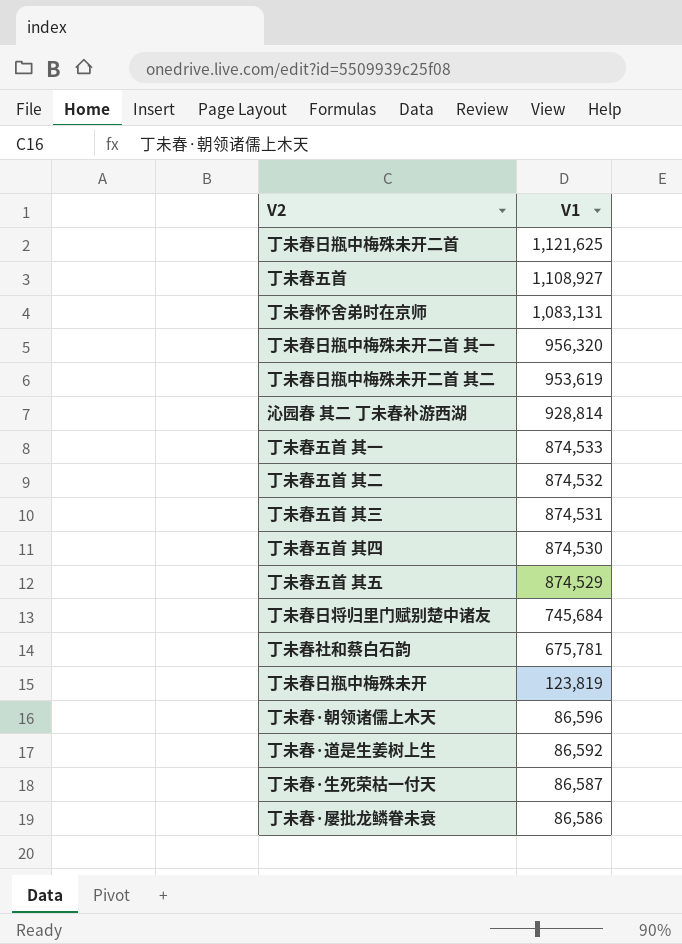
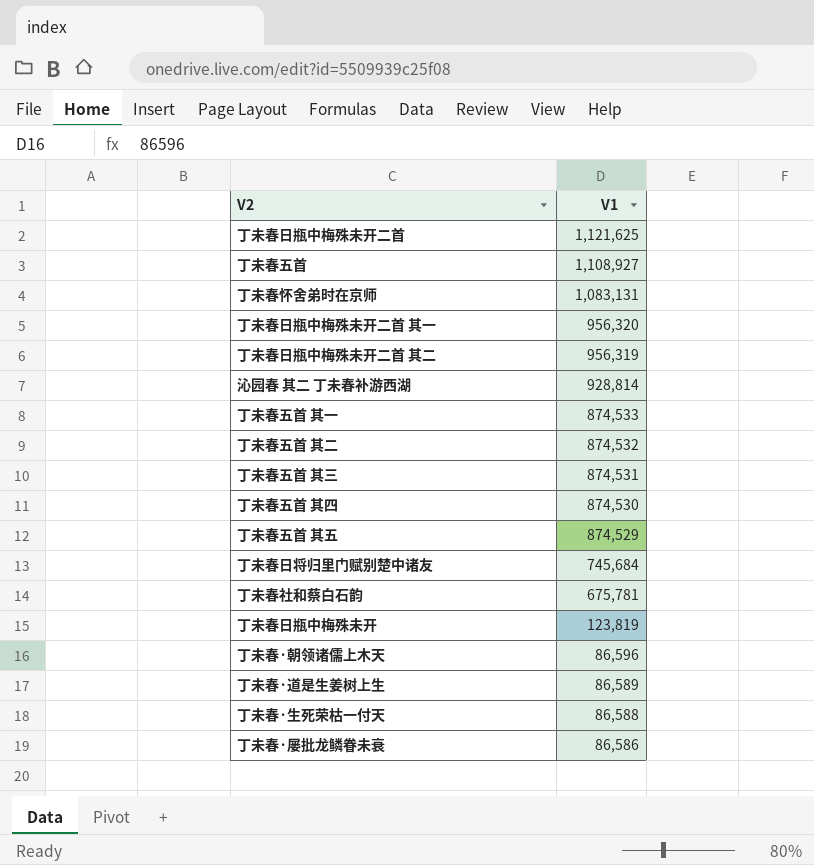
丁未春日瓶中梅殊未开二首 其二 | V1: 953,619 -> 956,319
丁未春·道是生姜树上生 | V1: 86,592 -> 86,589
丁未春·生死荣枯一付天 | V1: 86,587 -> 86,588

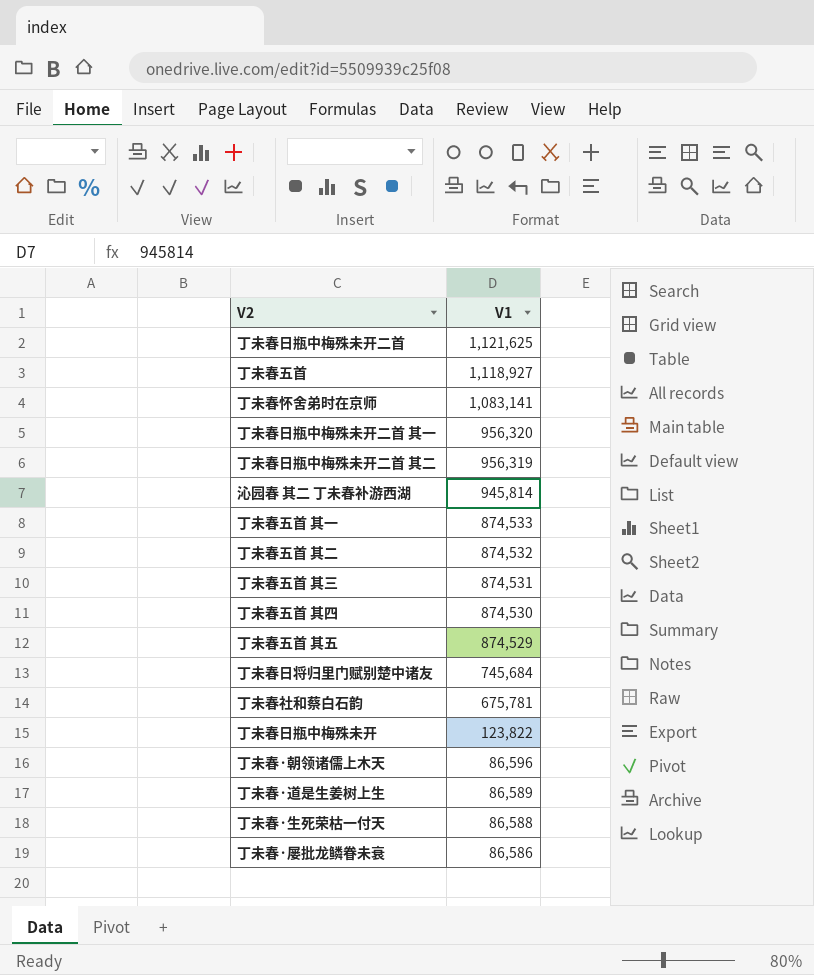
丁未春五首 | V1: 1,108,927 -> 1,118,927
丁未春怀舍弟时在京师 | V1: 1,083,131 -> 1,083,141
沁园春 其二 丁未春补游西湖 | V1: 928,814 -> 945,814
丁未春日瓶中梅殊未开 | V1: 123,819 -> 123,822

